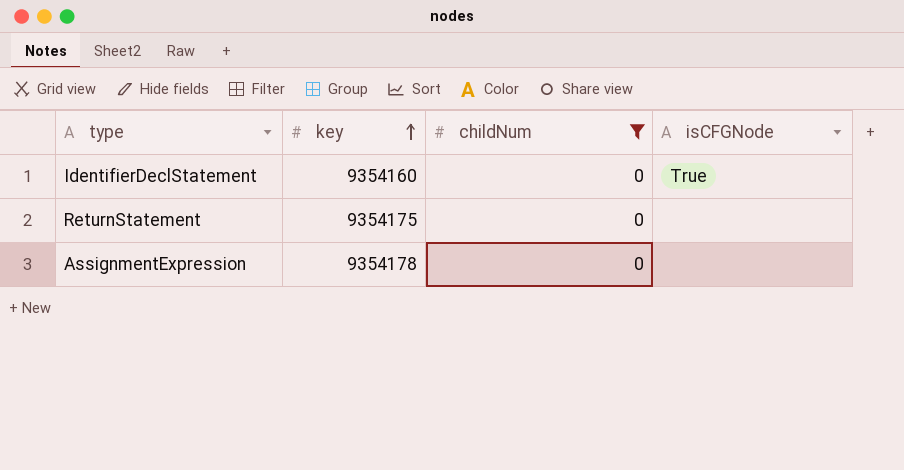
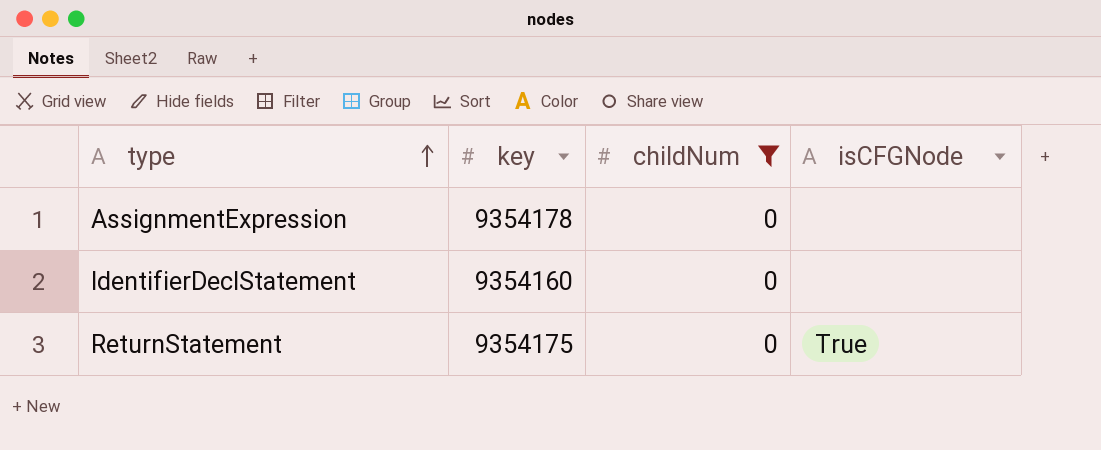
row order: key ascending -> type ascending
IdentifierDeclStatement | isCFGNode: True -> none
ReturnStatement | isCFGNode: none -> True

